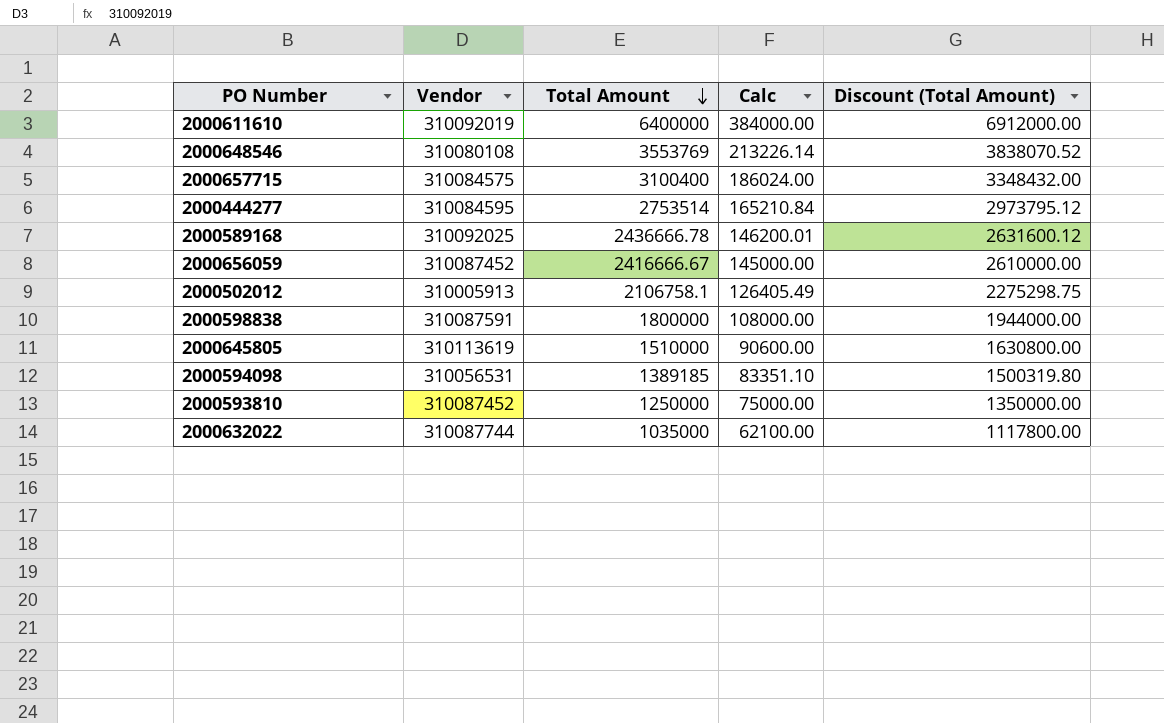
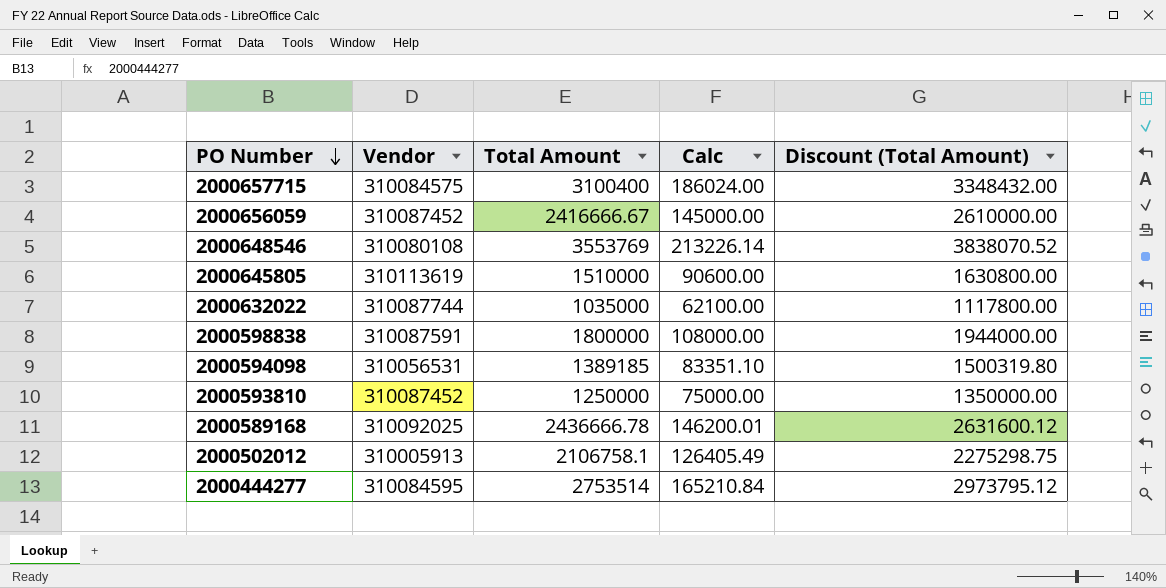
row order: Total Amount descending -> PO Number descending
row 2000611610: 310092019 | 6400000 | 384000.00 | 6912000.00 -> none

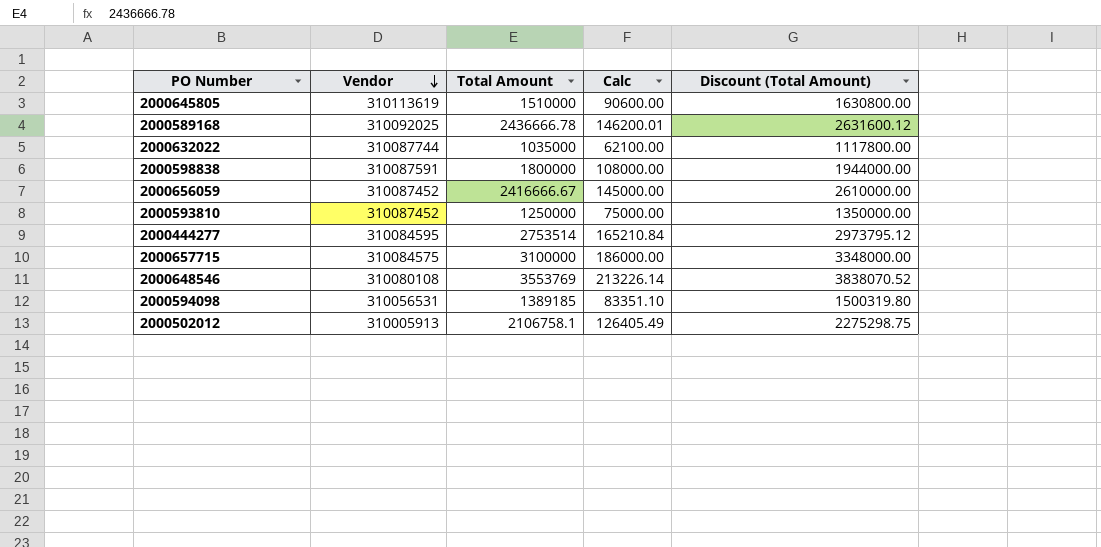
row order: PO Number descending -> Vendor descending
2000657715 | Total Amount: 3100400 -> 3100000
2000657715 | Calc: 186024.00 -> 186000.00
2000657715 | Discount (Total Amount): 3348432.00 -> 3348000.00

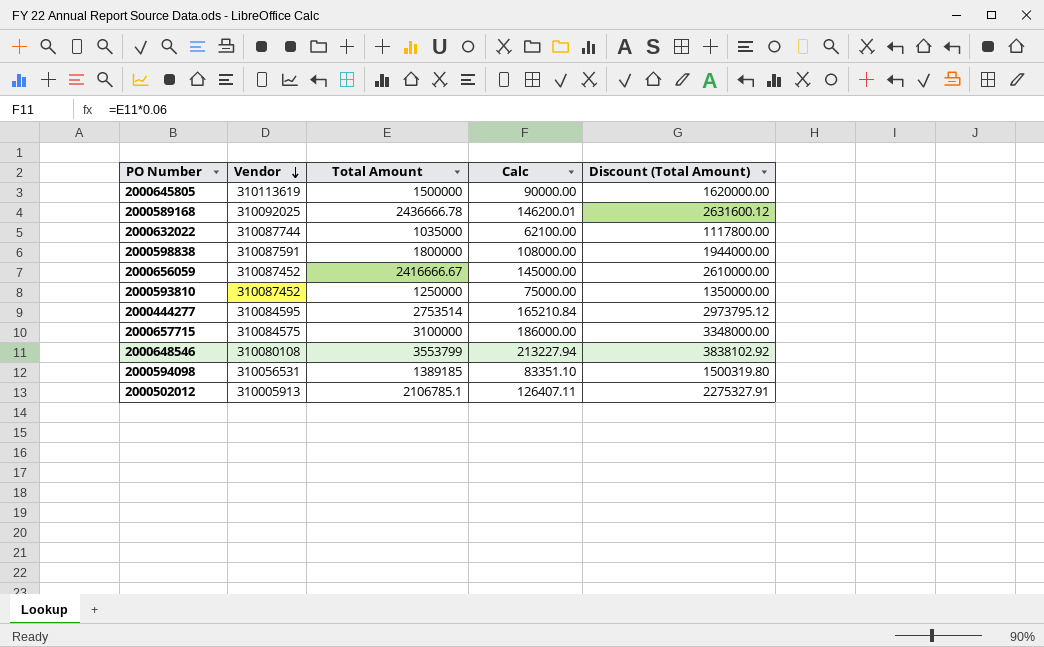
2000645805 | Total Amount: 1510000 -> 1500000
2000645805 | Calc: 90600.00 -> 90000.00
2000645805 | Discount (Total Amount): 1630800.00 -> 1620000.00
2000648546 | Total Amount: 3553769 -> 3553799
2000648546 | Calc: 213226.14 -> 213227.94
2000648546 | Discount (Total Amount): 3838070.52 -> 3838102.92
2000502012 | Total Amount: 2106758.1 -> 2106785.1
2000502012 | Calc: 126405.49 -> 126407.11
2000502012 | Discount (Total Amount): 2275298.75 -> 2275327.91

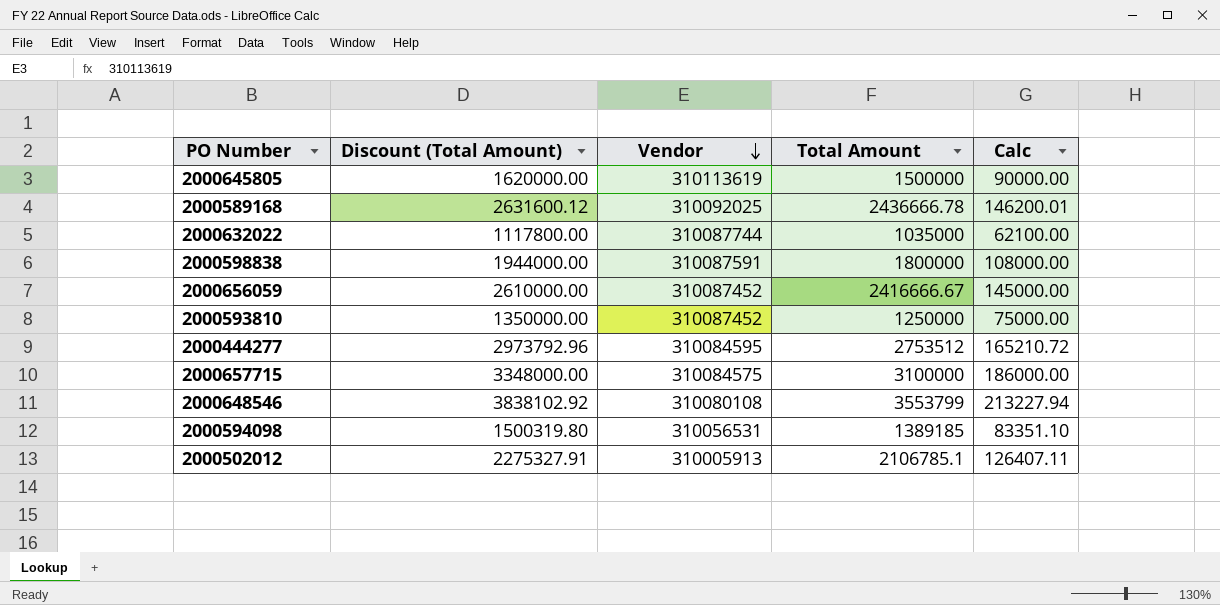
column Discount (Total Amount) | position: 5 -> 2
2000444277 | Discount (Total Amount): 2973795.12 -> 2973792.96
2000444277 | Total Amount: 2753514 -> 2753512
2000444277 | Calc: 165210.84 -> 165210.72

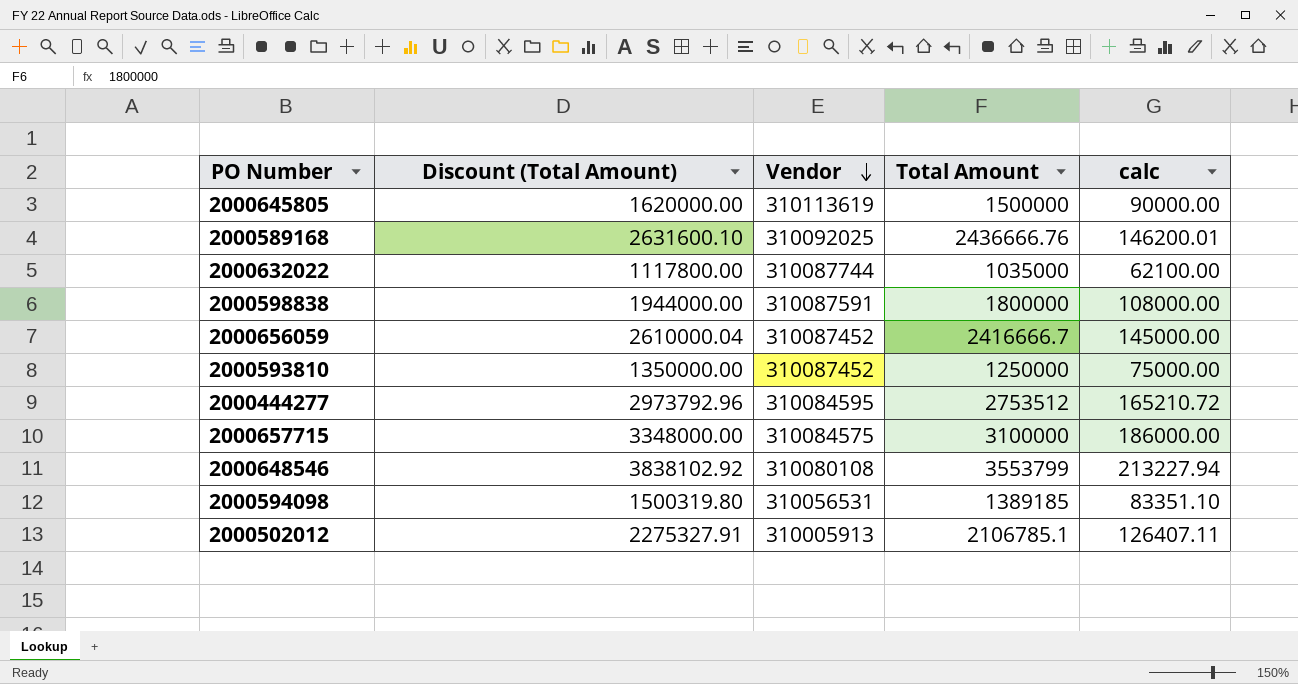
column name: Calc -> calc
2000589168 | Discount (Total Amount): 2631600.12 -> 2631600.10
2000589168 | Total Amount: 2436666.78 -> 2436666.76
2000656059 | Discount (Total Amount): 2610000.00 -> 2610000.04
2000656059 | Total Amount: 2416666.67 -> 2416666.7

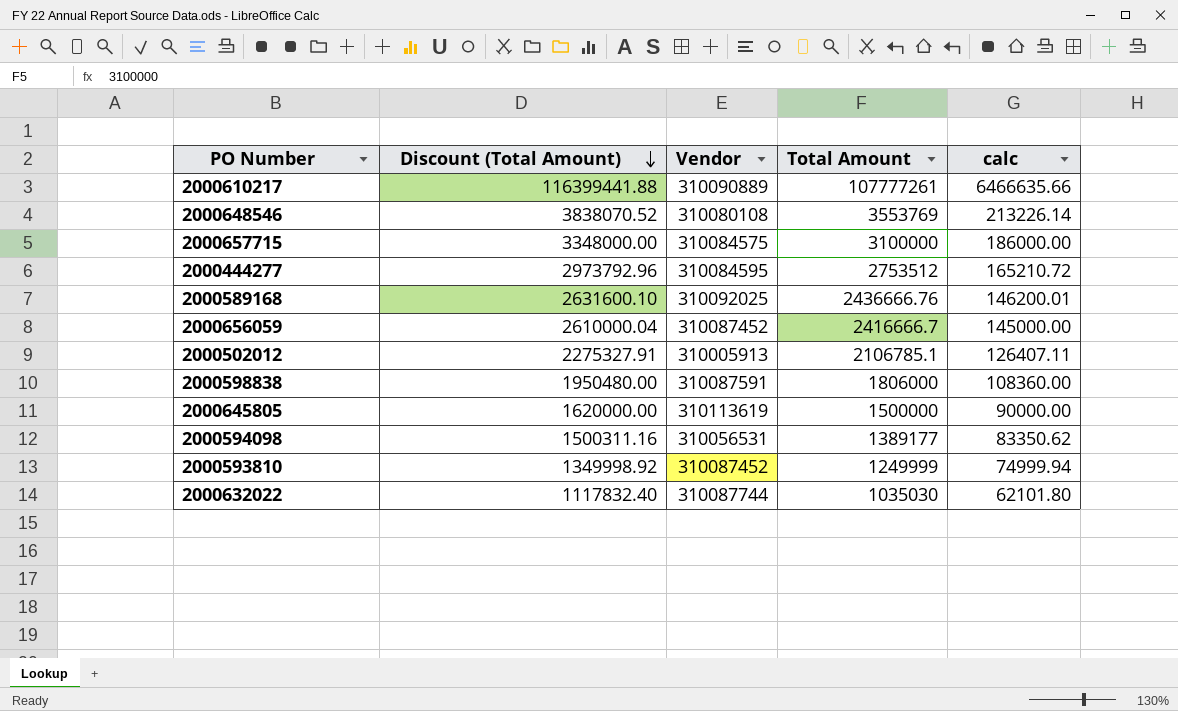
row order: Vendor descending -> Discount (Total Amount) descending
row 2000610217: none -> 116399441.88 | 310090889 | 107777261 | 6466635.66
2000648546 | Discount (Total Amount): 3838102.92 -> 3838070.52
2000648546 | Total Amount: 3553799 -> 3553769
2000648546 | calc: 213227.94 -> 213226.14
2000598838 | Discount (Total Amount): 1944000.00 -> 1950480.00
2000598838 | Total Amount: 1800000 -> 1806000
2000598838 | calc: 108000.00 -> 108360.00
2000594098 | Discount (Total Amount): 1500319.80 -> 1500311.16
2000594098 | Total Amount: 1389185 -> 1389177
2000594098 | calc: 83351.10 -> 83350.62
2000593810 | Discount (Total Amount): 1350000.00 -> 1349998.92
2000593810 | Total Amount: 1250000 -> 1249999
2000593810 | calc: 75000.00 -> 74999.94
2000632022 | Discount (Total Amount): 1117800.00 -> 1117832.40
2000632022 | Total Amount: 1035000 -> 1035030
2000632022 | calc: 62100.00 -> 62101.80

